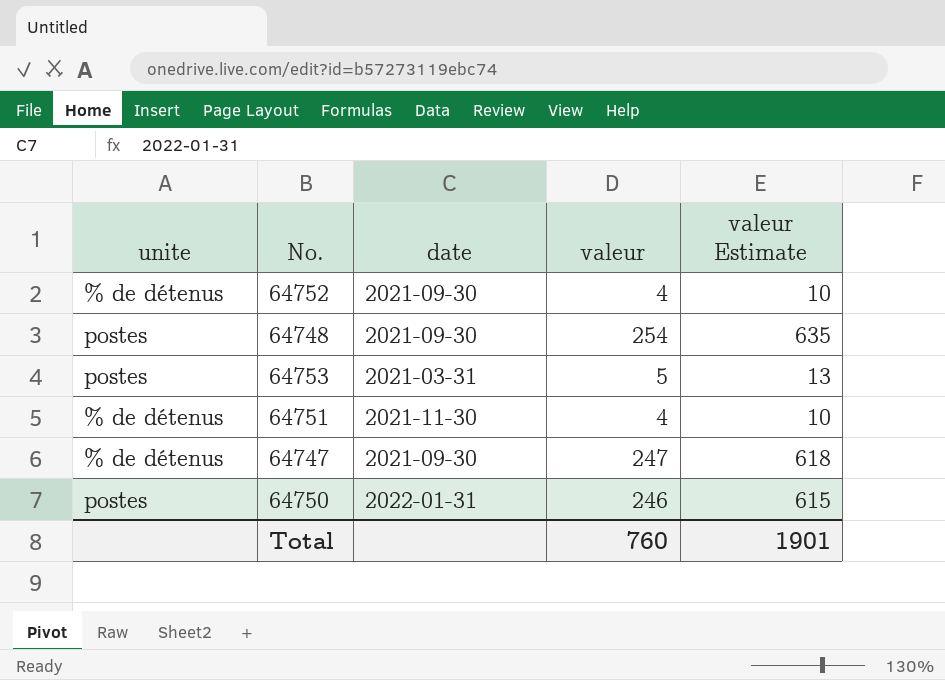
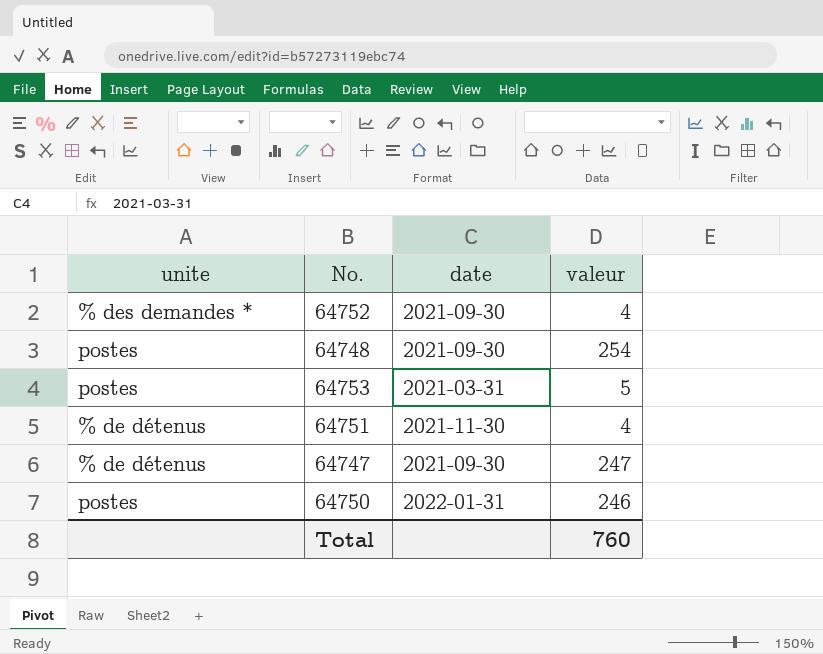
column valeur Estimate | formula: [valeur] * 2.5 -> none
64752 | unite: % de détenus -> % des demandes *

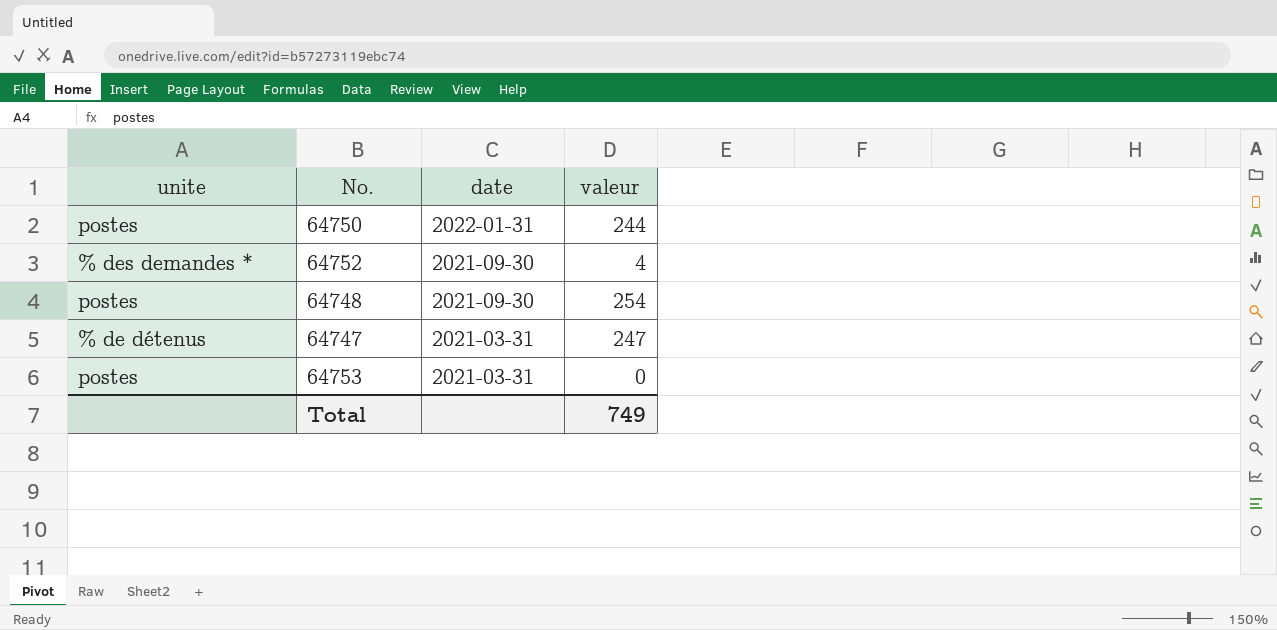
row order: none -> date descending
row 64751: % de détenus | 2021-11-30 | 4 -> none
64750 | valeur: 246 -> 244
64747 | date: 2021-09-30 -> 2021-03-31
64753 | valeur: 5 -> 0
Total | valeur: 760 -> 749

